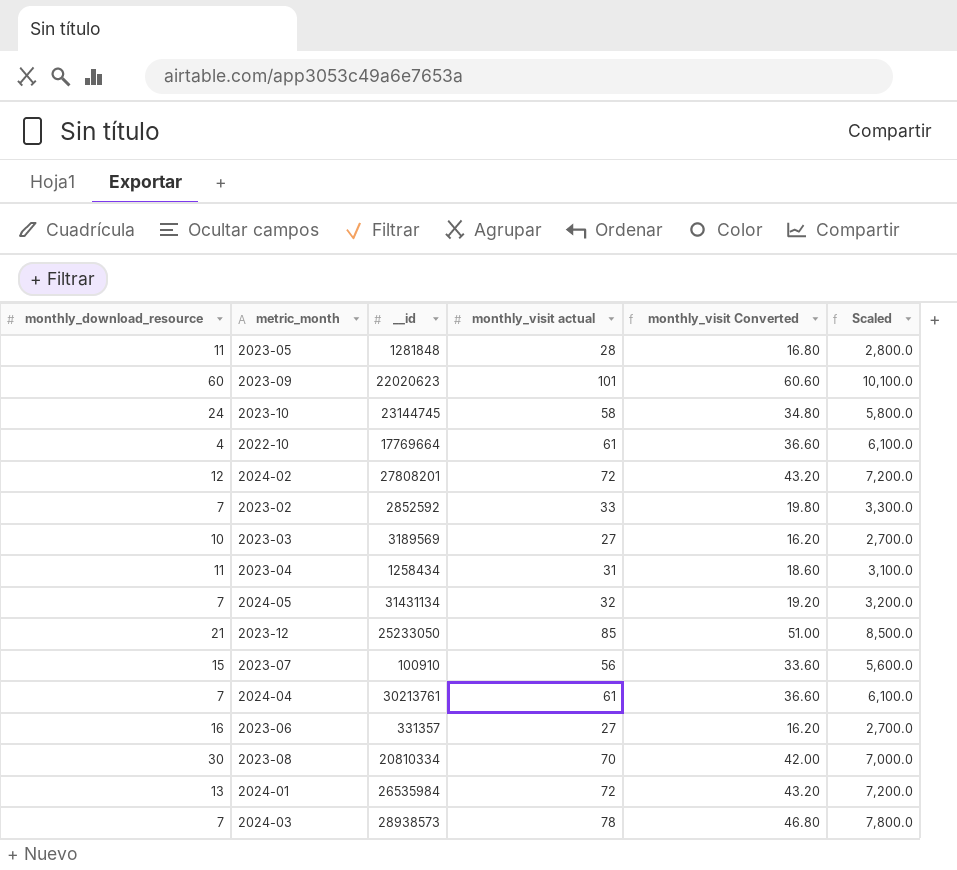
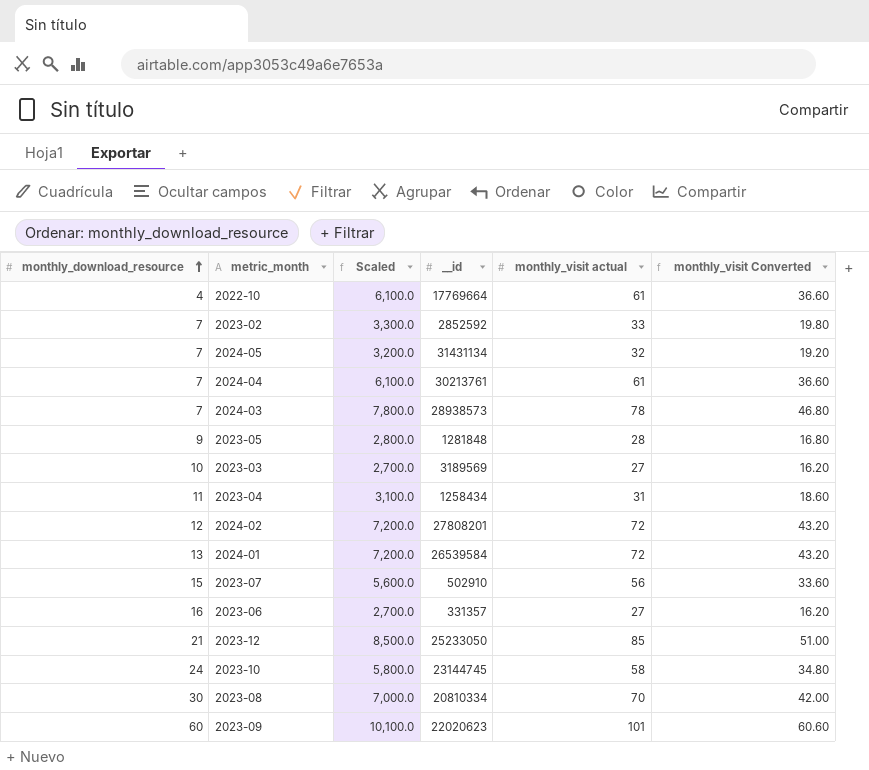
row order: none -> monthly_download_resource ascending
column Scaled | position: 6 -> 3
2023-05 | monthly_download_resource: 11 -> 9
2024-01 | __id: 26535984 -> 26539584
2023-07 | __id: 100910 -> 502910

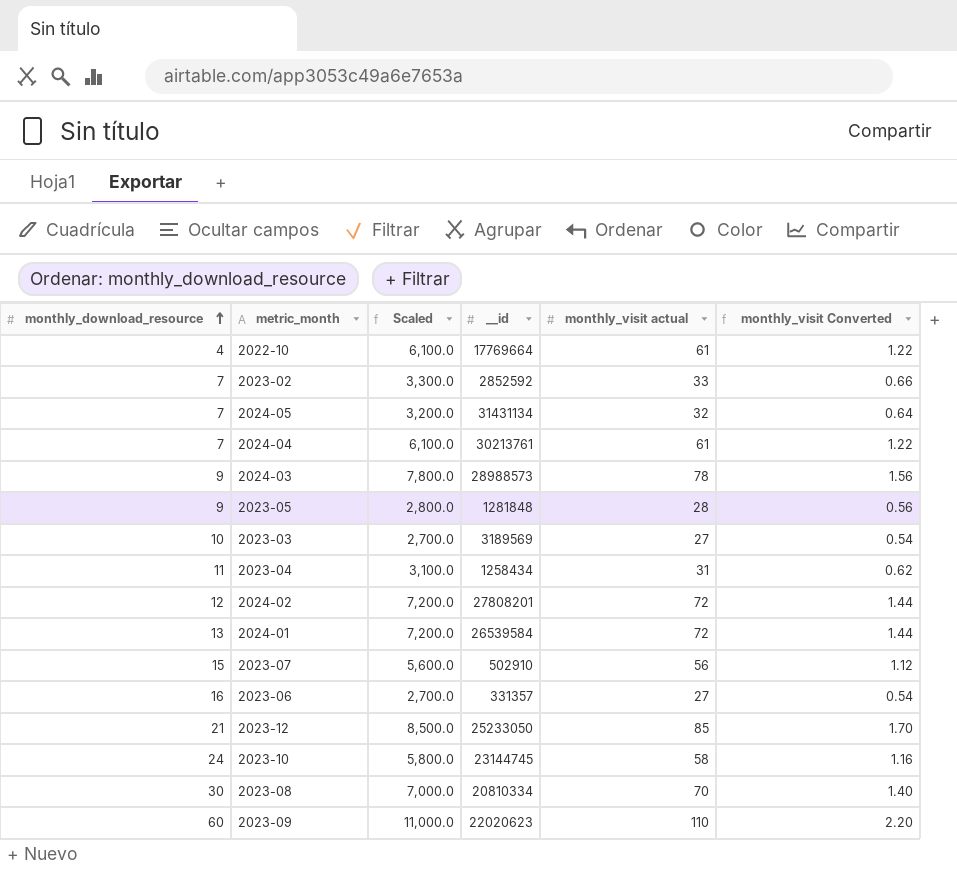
column monthly_visit Converted | formula: [monthly_visit actual] * 0.6 -> [monthly_visit actual] * 0.02
2024-03 | monthly_download_resource: 7 -> 9
2024-03 | __id: 28938573 -> 28988573
2023-09 | Scaled: 10,100.0 -> 11,000.0
2023-09 | monthly_visit actual: 101 -> 110

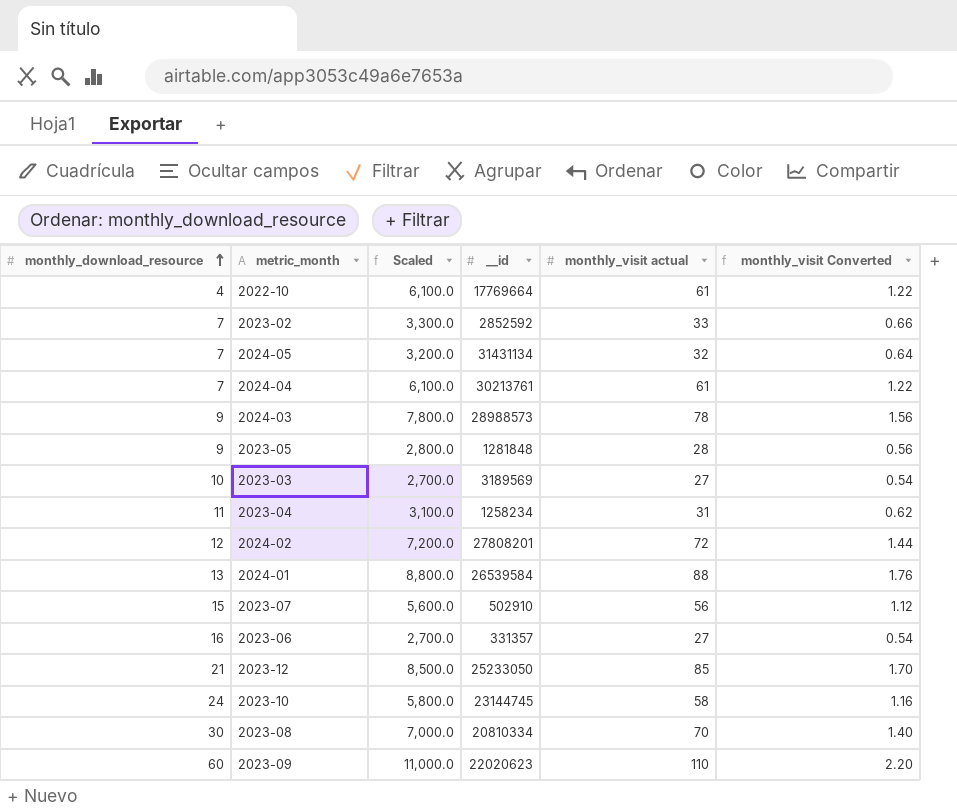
2023-04 | __id: 1258434 -> 1258234
2024-01 | Scaled: 7,200.0 -> 8,800.0
2024-01 | monthly_visit actual: 72 -> 88
2024-01 | monthly_visit Converted: 1.44 -> 1.76

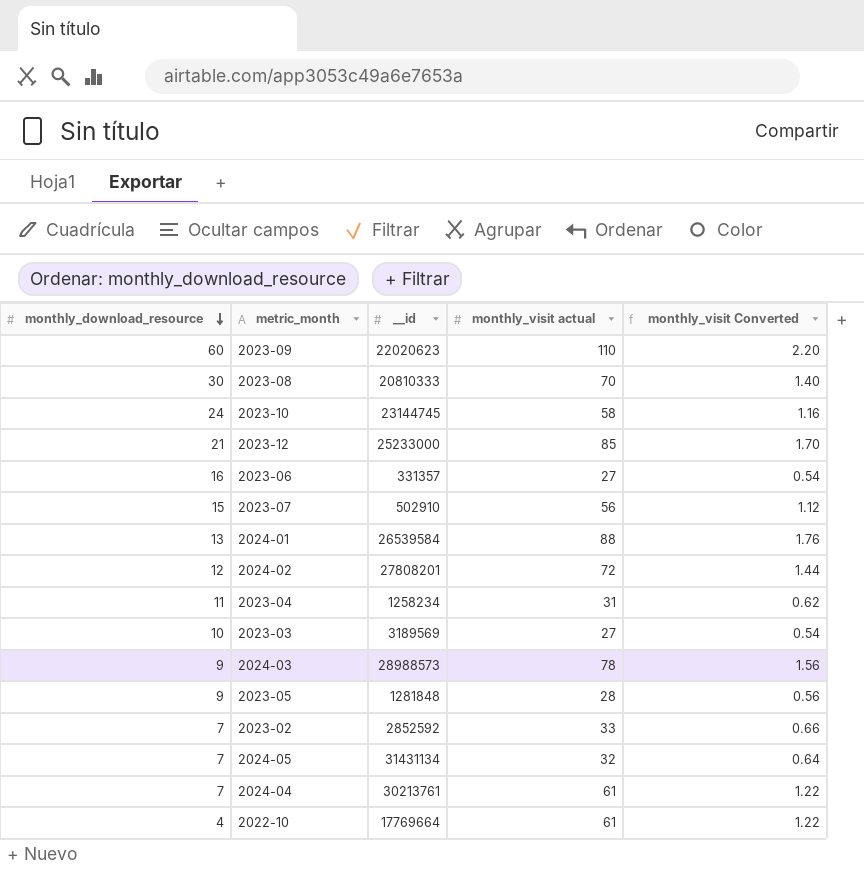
row order: monthly_download_resource ascending -> monthly_download_resource descending
column Scaled | formula: [monthly_visit actual] * 100 -> none
2023-08 | __id: 20810334 -> 20810333
2023-12 | __id: 25233050 -> 25233000

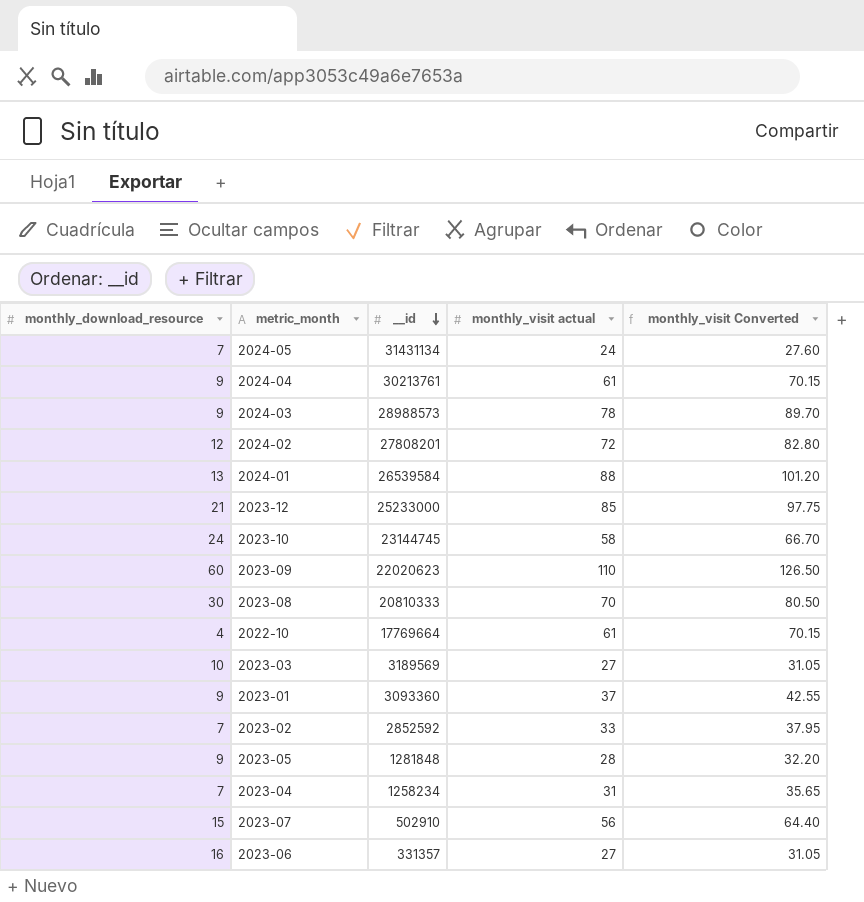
row order: monthly_download_resource descending -> __id descending
column monthly_visit Converted | formula: [monthly_visit actual] * 0.02 -> [monthly_visit actual] * 1.15
2024-05 | monthly_visit actual: 32 -> 24
2024-04 | monthly_download_resource: 7 -> 9
row 2023-01: none -> 9 | 3093360 | 37 | 42.55
2023-04 | monthly_download_resource: 11 -> 7

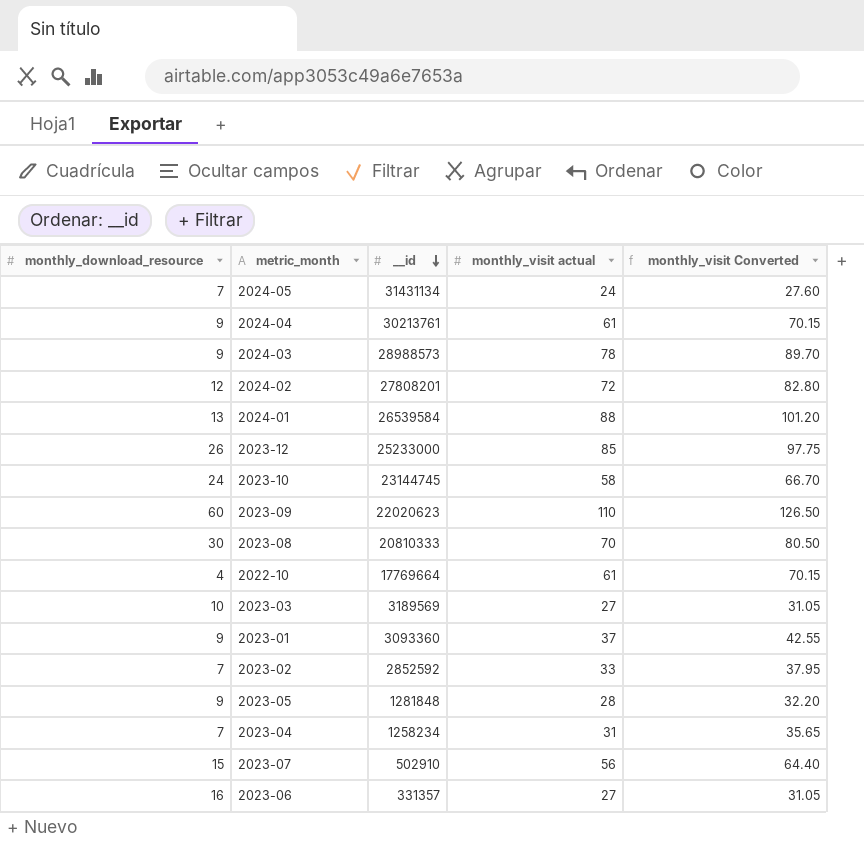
2023-12 | monthly_download_resource: 21 -> 26

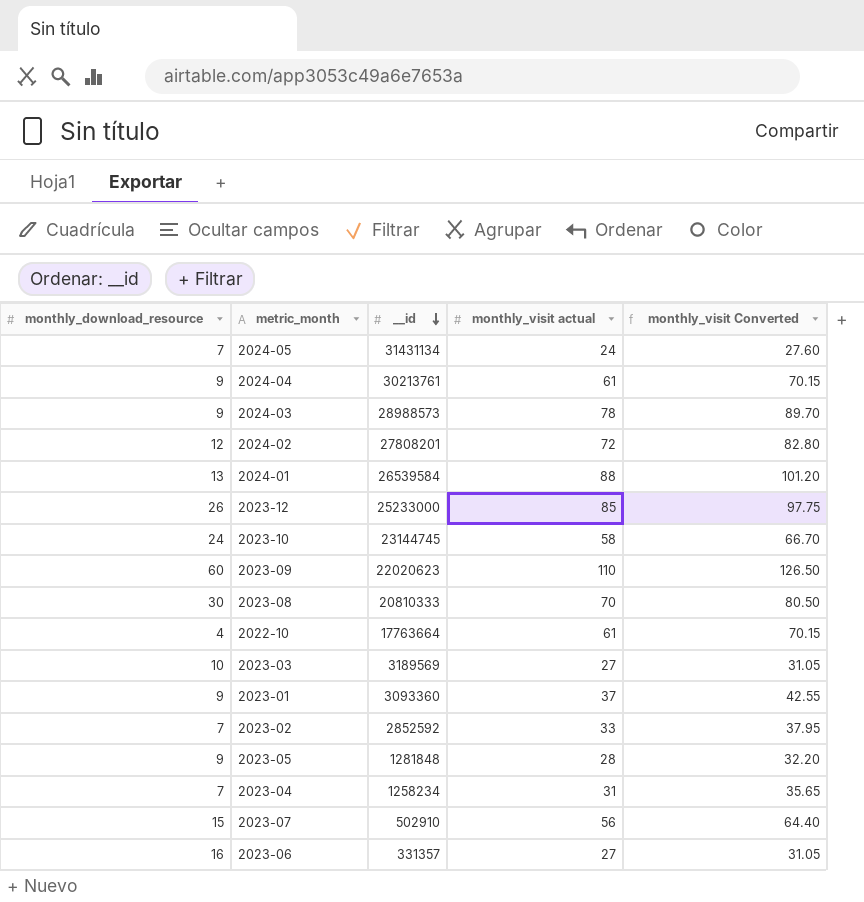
2022-10 | __id: 17769664 -> 17763664

